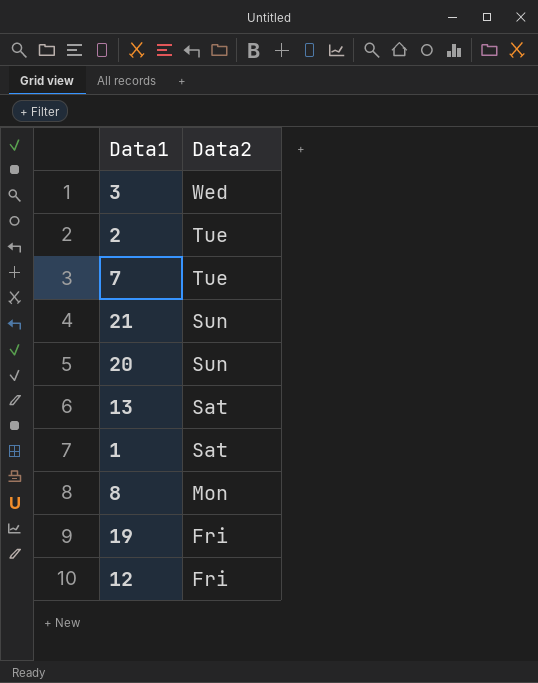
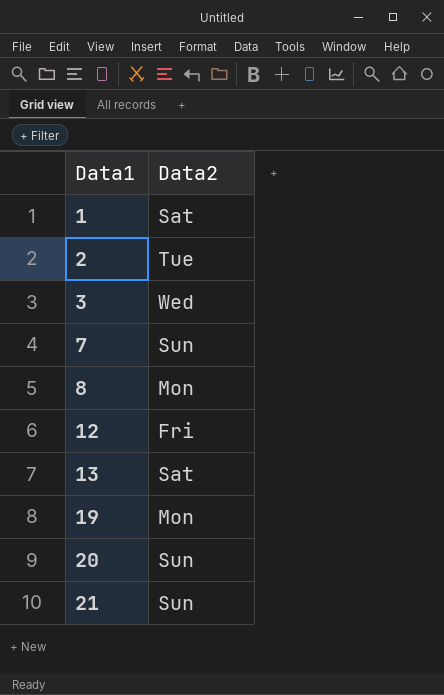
row order: Data2 descending -> Data1 ascending
7 | Data2: Tue -> Sun
19 | Data2: Fri -> Mon

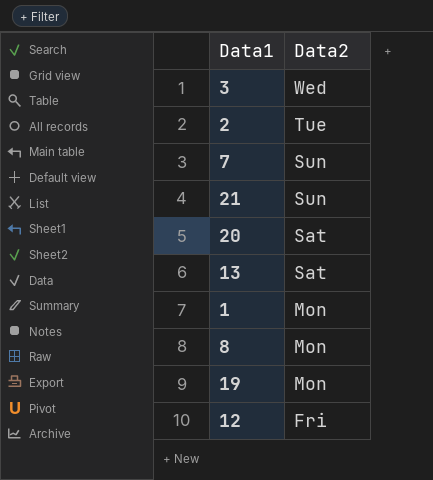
row order: Data1 ascending -> Data2 descending
20 | Data2: Sun -> Sat
1 | Data2: Sat -> Mon

